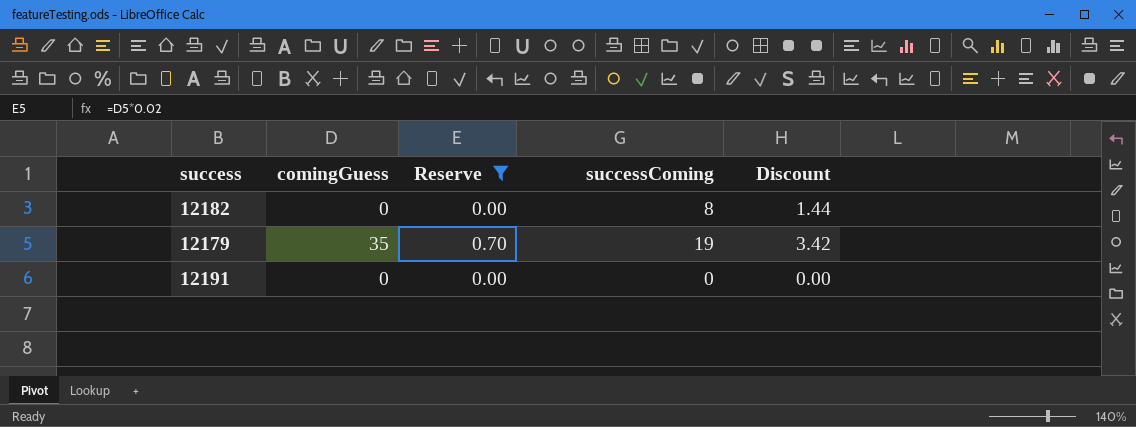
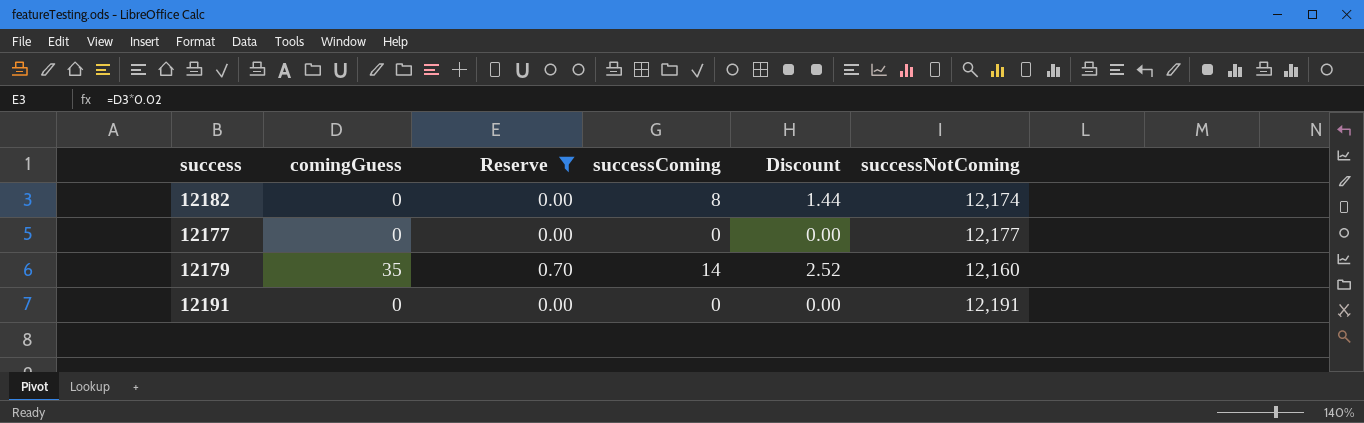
column successNotComing | position: none -> 6
row 12177: none -> 0 | 0.00 | 0 | 0.00 | 12,177
12179 | successComing: 19 -> 14
12179 | Discount: 3.42 -> 2.52

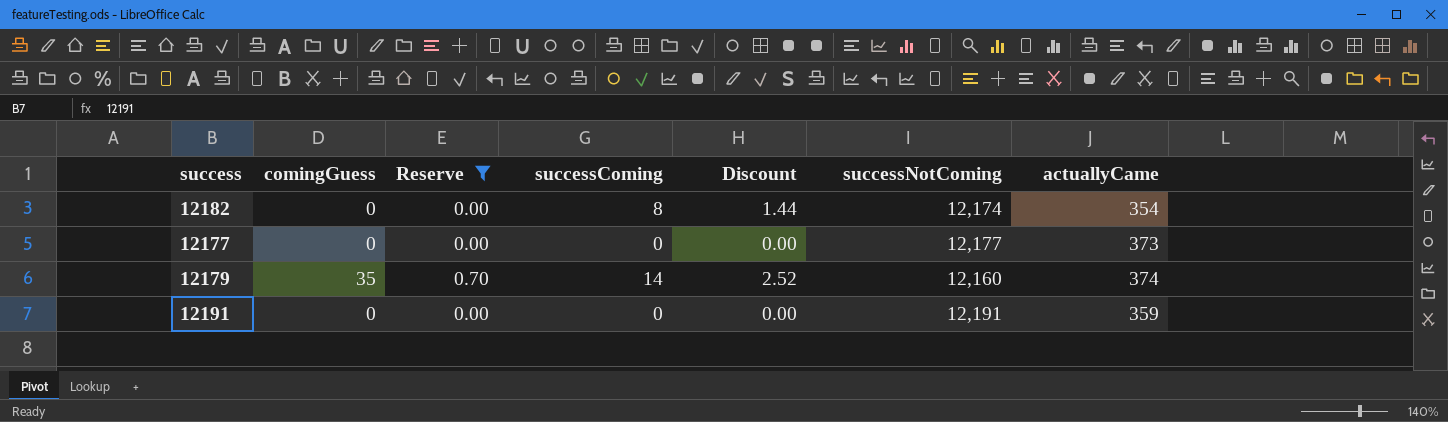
column actuallyCame | position: none -> 7

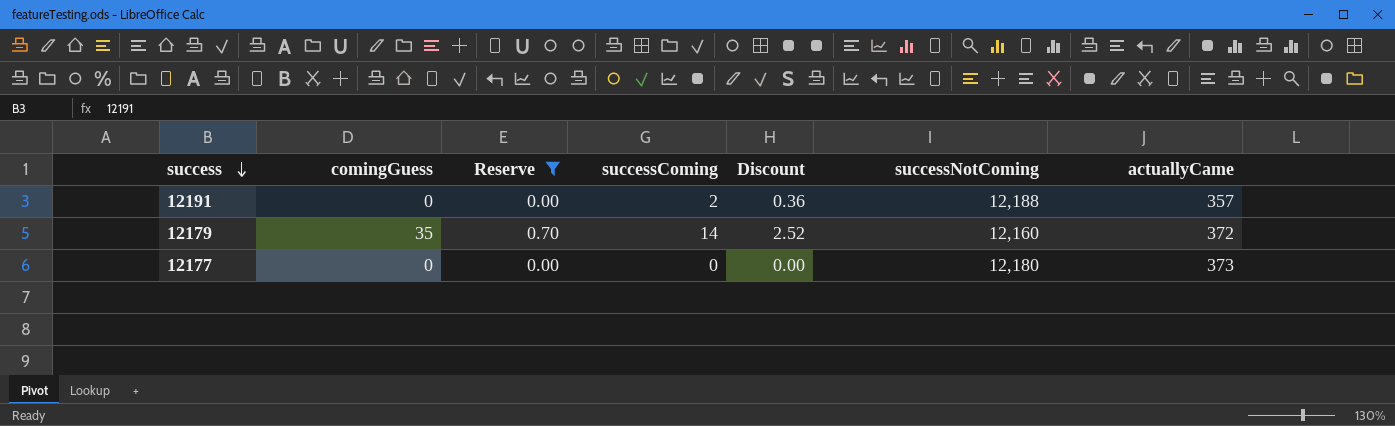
row order: none -> success descending
row 12182: 0 | 0.00 | 8 | 1.44 | 12,174 | 354 -> none
12191 | successComing: 0 -> 2
12191 | Discount: 0.00 -> 0.36
12191 | successNotComing: 12,191 -> 12,188
12191 | actuallyCame: 359 -> 357
12179 | actuallyCame: 374 -> 372
12177 | successNotComing: 12,177 -> 12,180

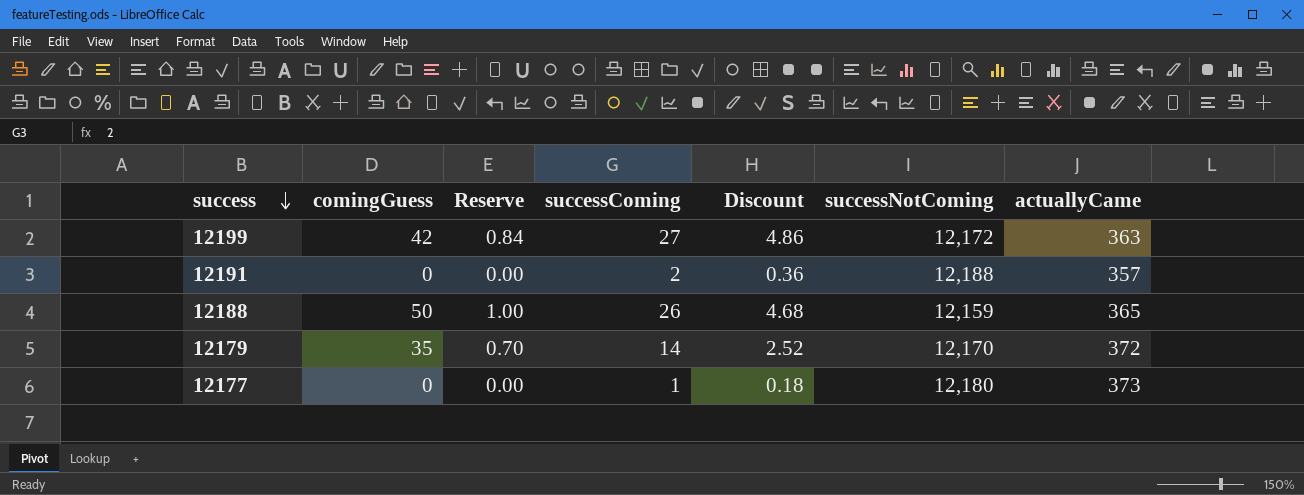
filter: Reserve <= 0.70 -> none
12179 | successNotComing: 12,160 -> 12,170
12177 | successComing: 0 -> 1
12177 | Discount: 0.00 -> 0.18

